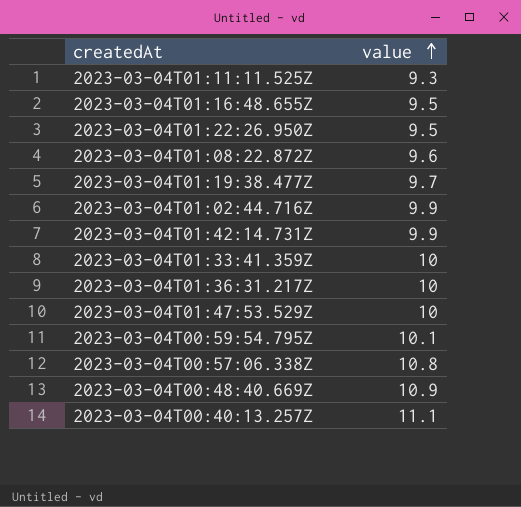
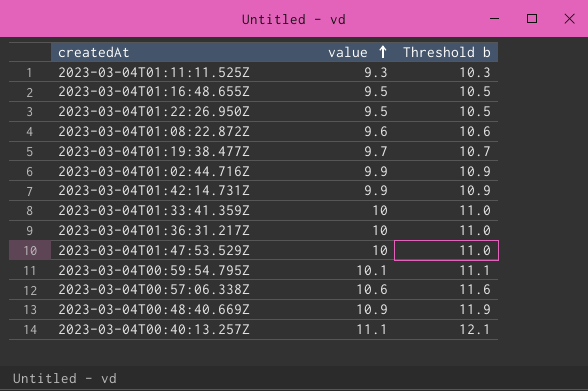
column Threshold b | formula: none -> [value] + 1
2023-03-04T00:57:06.338Z | value: 10.8 -> 10.6

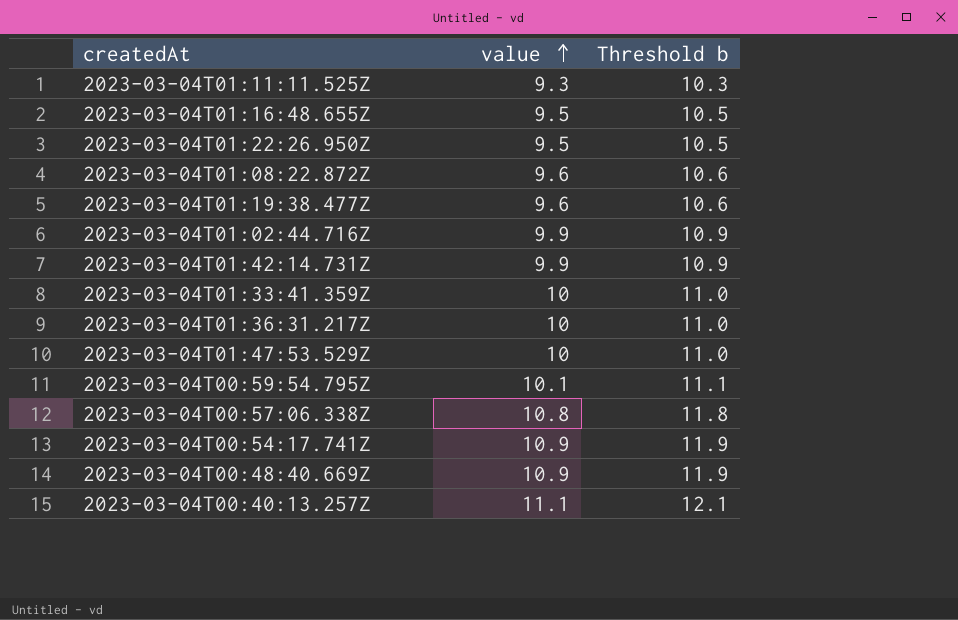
2023-03-04T01:19:38.477Z | value: 9.7 -> 9.6
2023-03-04T01:19:38.477Z | Threshold b: 10.7 -> 10.6
2023-03-04T00:57:06.338Z | value: 10.6 -> 10.8
2023-03-04T00:57:06.338Z | Threshold b: 11.6 -> 11.8
row 2023-03-04T00:54:17.741Z: none -> 10.9 | 11.9

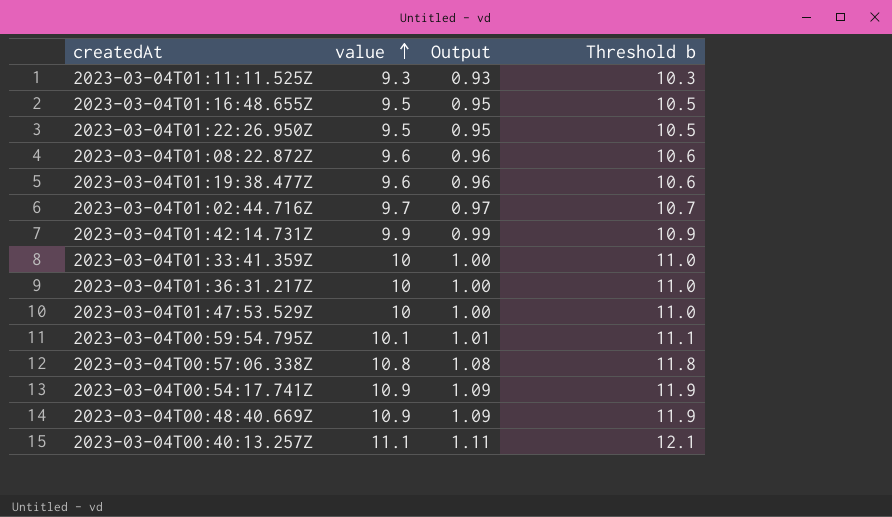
column Output | formula: none -> [value] * 0.1
2023-03-04T01:02:44.716Z | value: 9.9 -> 9.7
2023-03-04T01:02:44.716Z | Threshold b: 10.9 -> 10.7

